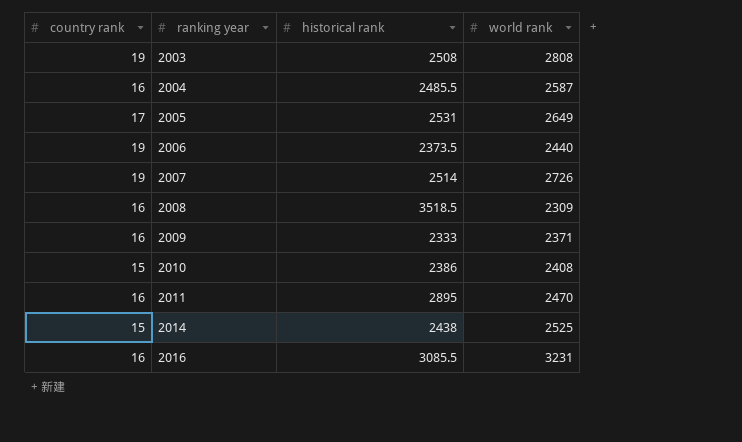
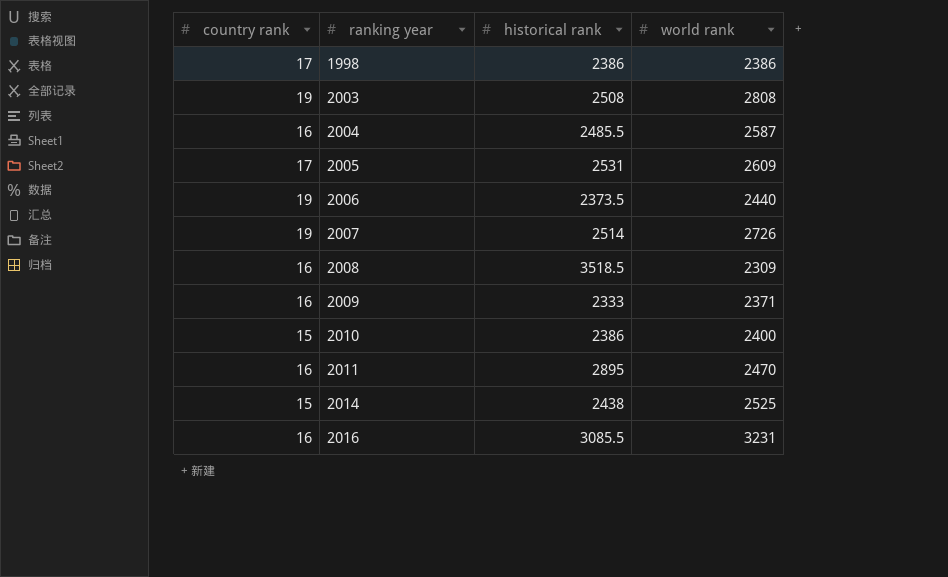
row 1998: none -> 17 | 2386 | 2386
2005 | world rank: 2649 -> 2609
2010 | world rank: 2408 -> 2400

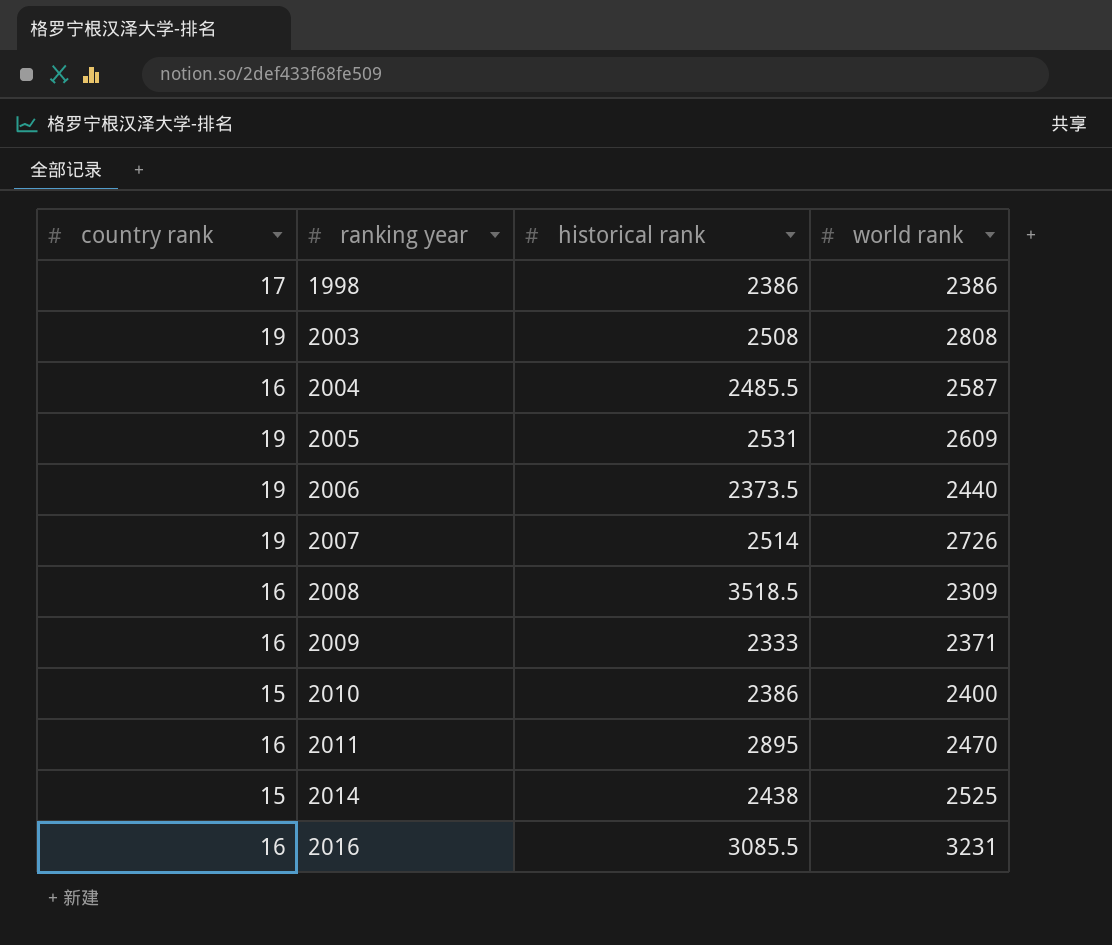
2005 | country rank: 17 -> 19

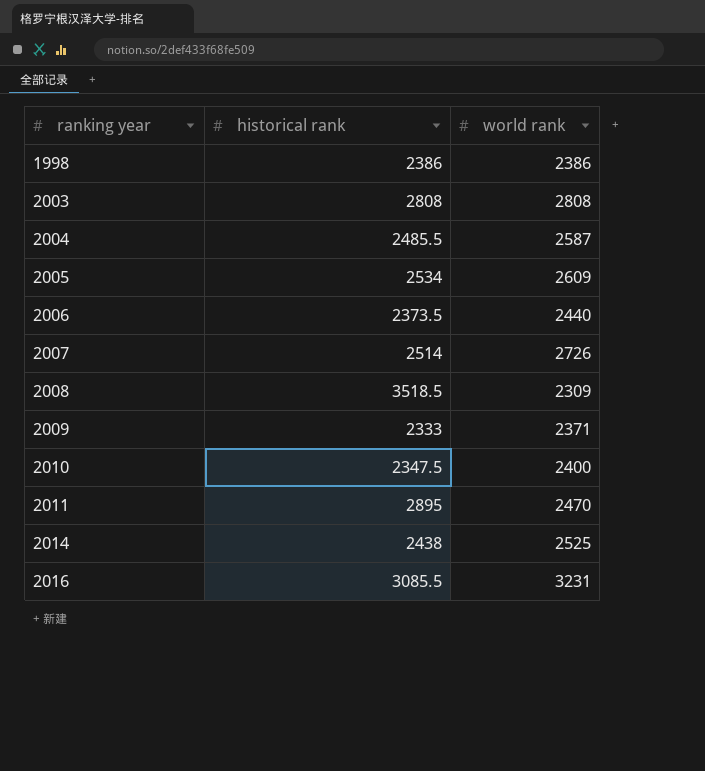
column country rank | position: 1 -> none
2003 | historical rank: 2508 -> 2808
2005 | historical rank: 2531 -> 2534
2010 | historical rank: 2386 -> 2347.5

